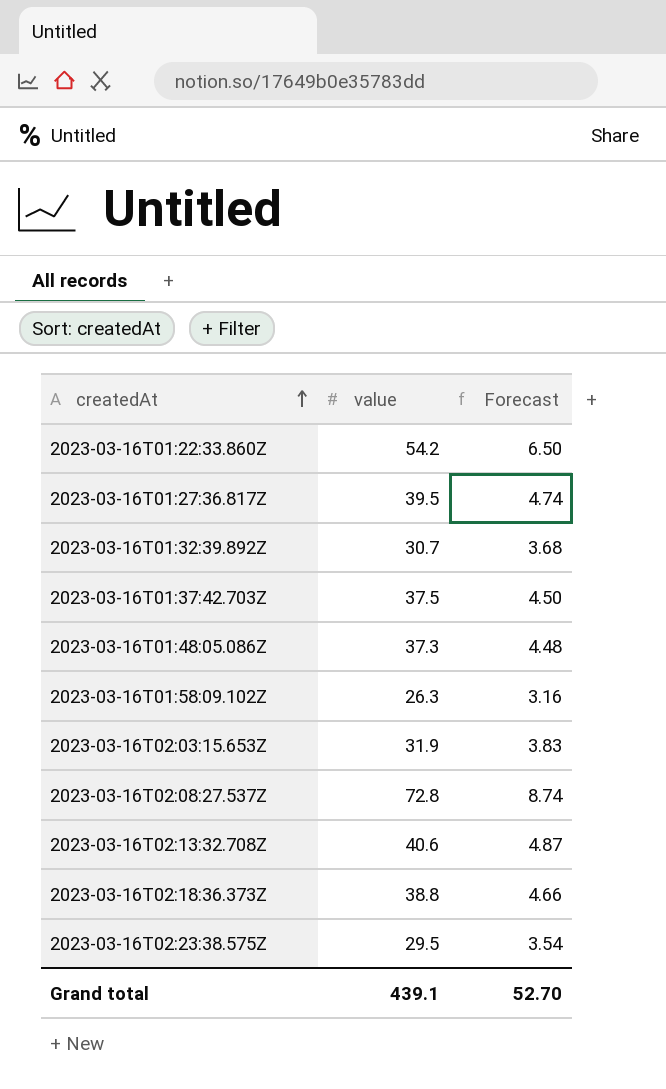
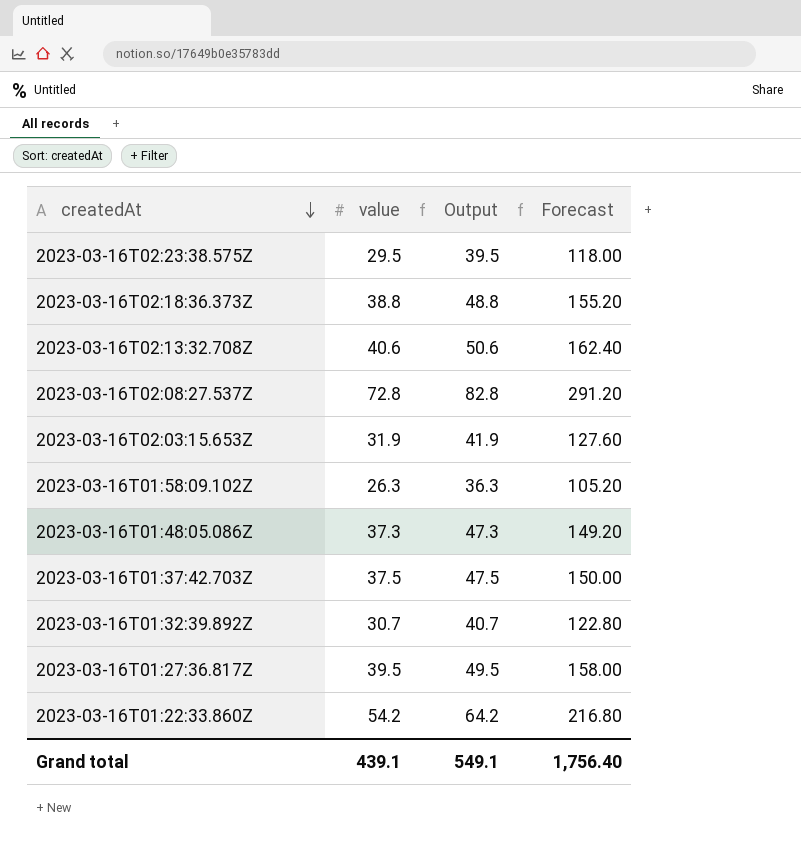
row order: createdAt ascending -> createdAt descending
column Output | formula: none -> [value] + 10
column Forecast | formula: [value] * 0.12 -> [value] * 4
Grand total | Forecast: 52.70 -> 1,756.40

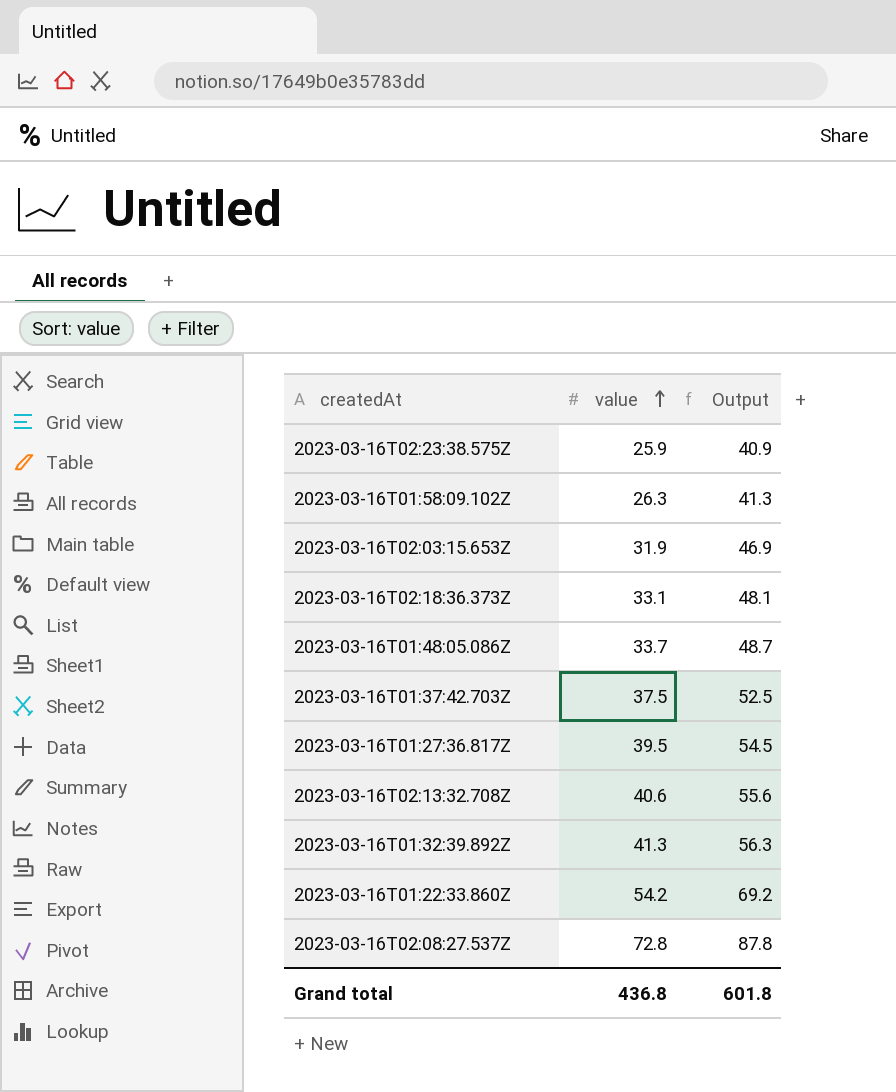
row order: createdAt descending -> value ascending
column Forecast | formula: [value] * 4 -> none
column Output | formula: [value] + 10 -> [value] + 15
2023-03-16T02:23:38.575Z | value: 29.5 -> 25.9
2023-03-16T02:18:36.373Z | value: 38.8 -> 33.1
2023-03-16T01:48:05.086Z | value: 37.3 -> 33.7
2023-03-16T01:32:39.892Z | value: 30.7 -> 41.3
Grand total | value: 439.1 -> 436.8
Grand total | Output: 549.1 -> 601.8

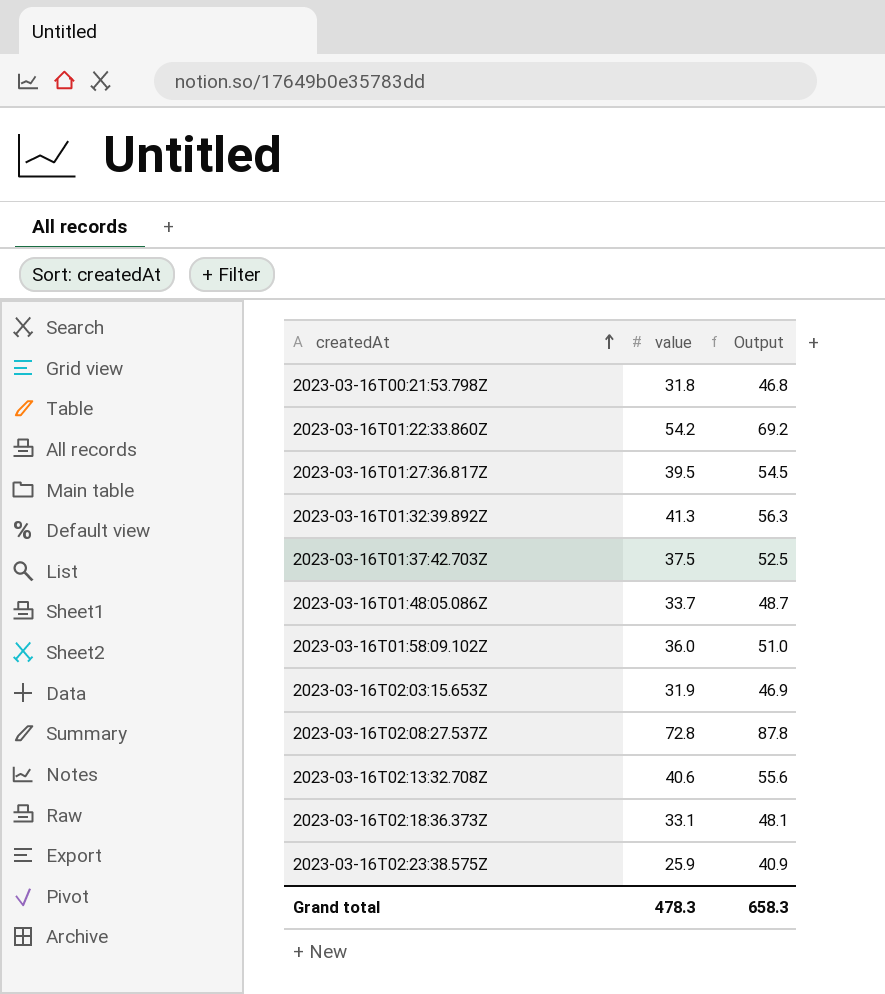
row order: value ascending -> createdAt ascending
row 2023-03-16T00:21:53.798Z: none -> 31.8 | 46.8
2023-03-16T01:58:09.102Z | value: 26.3 -> 36.0
2023-03-16T01:58:09.102Z | Output: 41.3 -> 51.0
Grand total | value: 436.8 -> 478.3
Grand total | Output: 601.8 -> 658.3

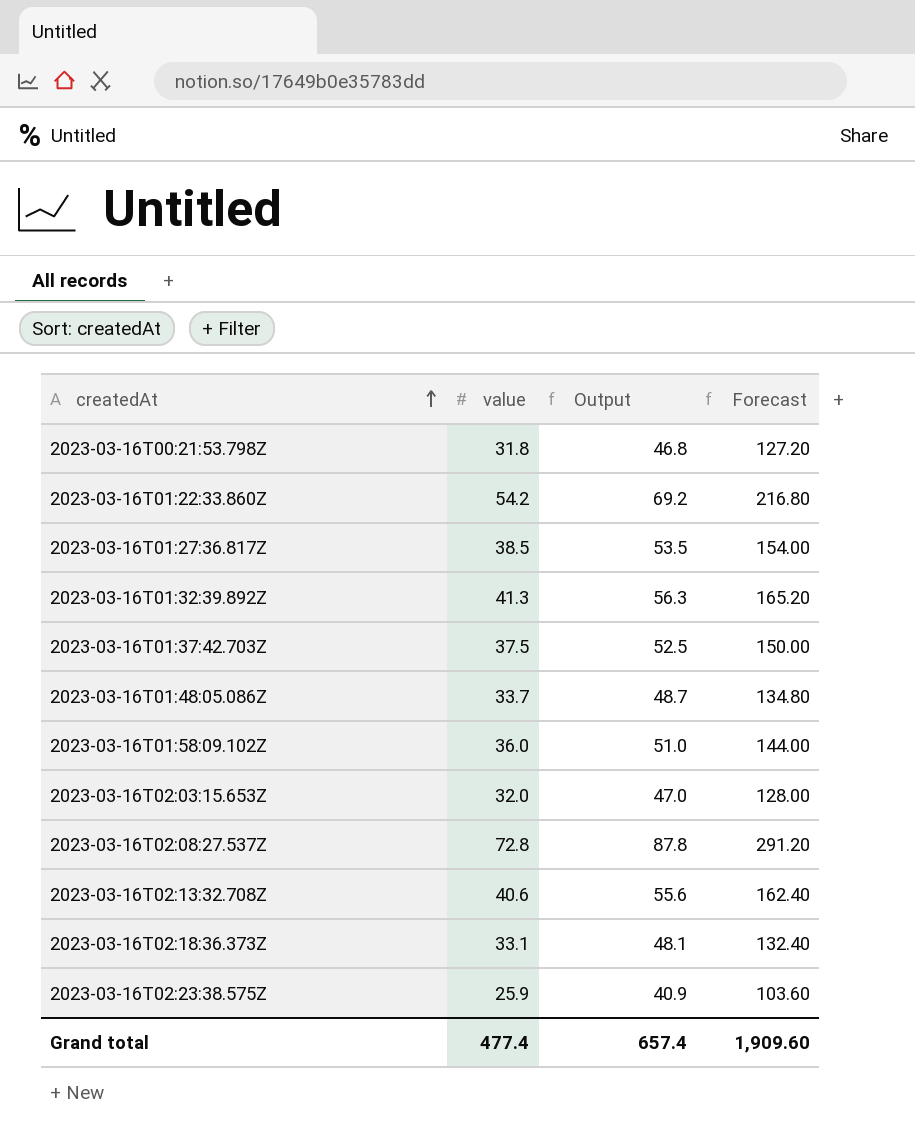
column Forecast | formula: none -> [value] * 4
2023-03-16T01:27:36.817Z | value: 39.5 -> 38.5
2023-03-16T01:27:36.817Z | Output: 54.5 -> 53.5
2023-03-16T02:03:15.653Z | value: 31.9 -> 32.0
2023-03-16T02:03:15.653Z | Output: 46.9 -> 47.0
Grand total | value: 478.3 -> 477.4
Grand total | Output: 658.3 -> 657.4

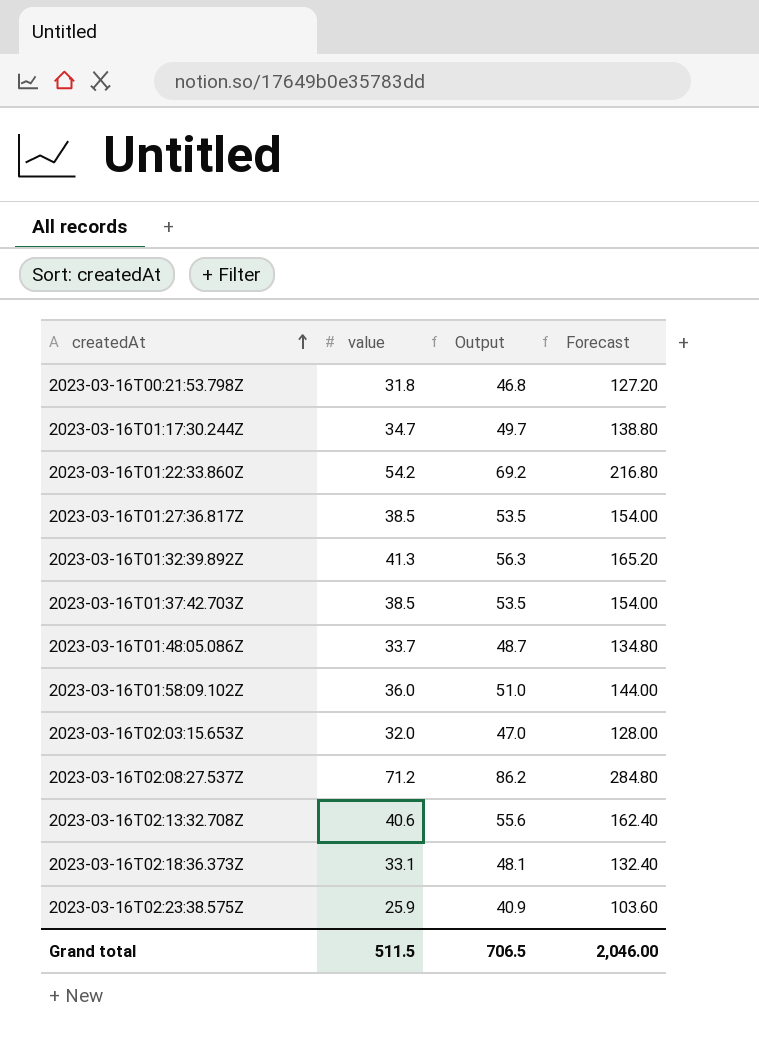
row 2023-03-16T01:17:30.244Z: none -> 34.7 | 49.7 | 138.80
2023-03-16T01:37:42.703Z | value: 37.5 -> 38.5
2023-03-16T01:37:42.703Z | Output: 52.5 -> 53.5
2023-03-16T01:37:42.703Z | Forecast: 150.00 -> 154.00
2023-03-16T02:08:27.537Z | value: 72.8 -> 71.2
2023-03-16T02:08:27.537Z | Output: 87.8 -> 86.2
2023-03-16T02:08:27.537Z | Forecast: 291.20 -> 284.80
Grand total | value: 477.4 -> 511.5
Grand total | Output: 657.4 -> 706.5
Grand total | Forecast: 1,909.60 -> 2,046.00

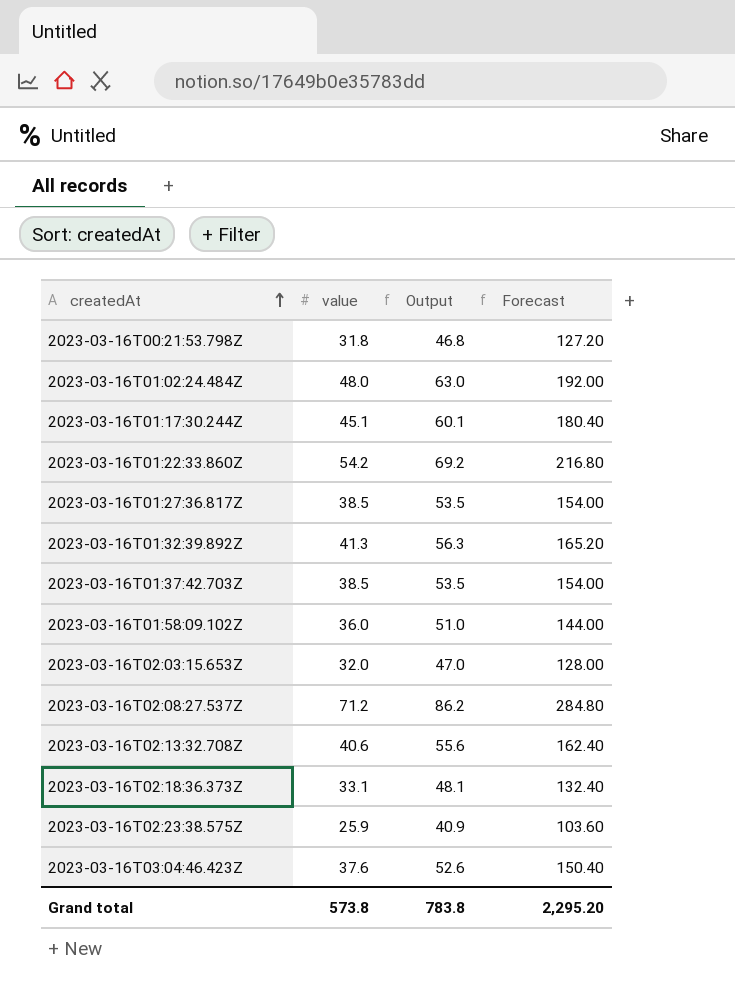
row 2023-03-16T01:48:05.086Z: 33.7 | 48.7 | 134.80 -> none
row 2023-03-16T01:02:24.484Z: none -> 48.0 | 63.0 | 192.00
2023-03-16T01:17:30.244Z | value: 34.7 -> 45.1
2023-03-16T01:17:30.244Z | Output: 49.7 -> 60.1
2023-03-16T01:17:30.244Z | Forecast: 138.80 -> 180.40
row 2023-03-16T03:04:46.423Z: none -> 37.6 | 52.6 | 150.40
Grand total | value: 511.5 -> 573.8
Grand total | Output: 706.5 -> 783.8
Grand total | Forecast: 2,046.00 -> 2,295.20

